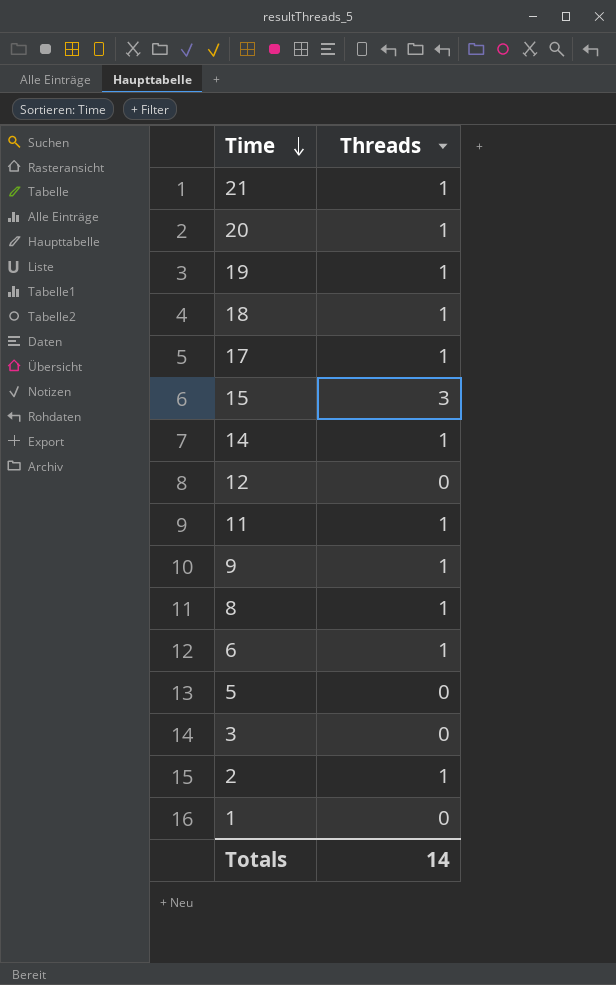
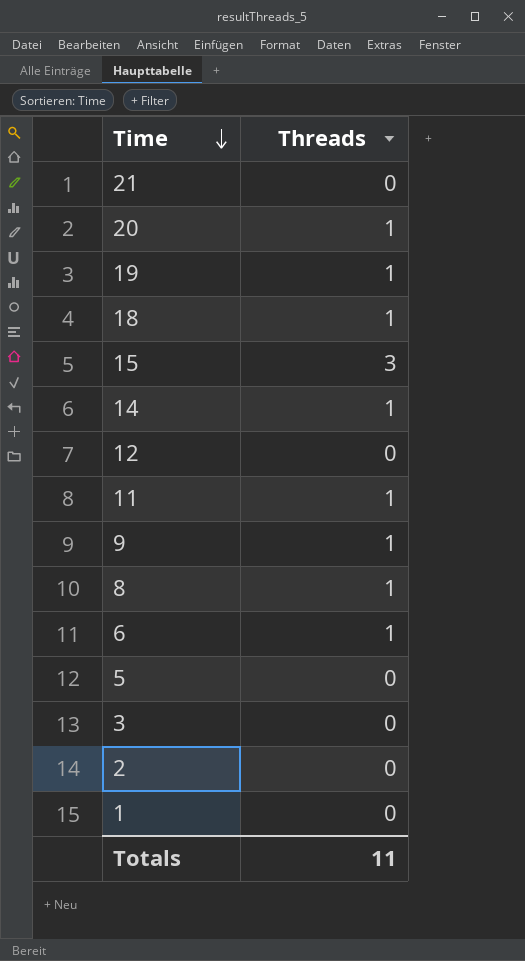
row 17: 1 -> none
21 | Threads: 1 -> 0
2 | Threads: 1 -> 0
Totals | Threads: 14 -> 11

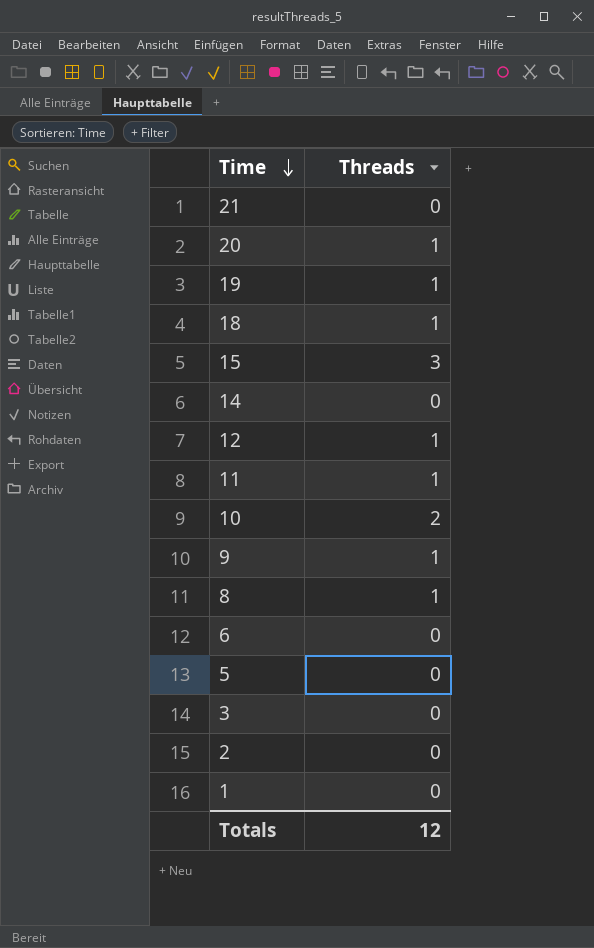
14 | Threads: 1 -> 0
12 | Threads: 0 -> 1
row 10: none -> 2
6 | Threads: 1 -> 0
Totals | Threads: 11 -> 12

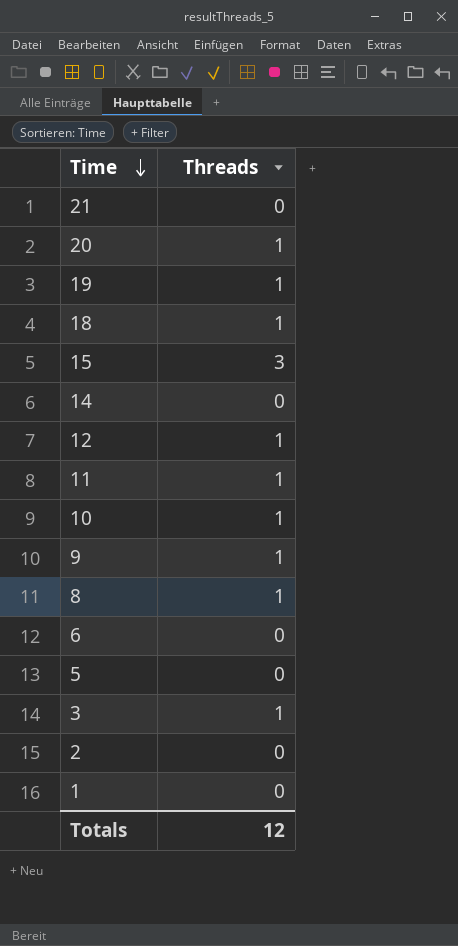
10 | Threads: 2 -> 1
3 | Threads: 0 -> 1

